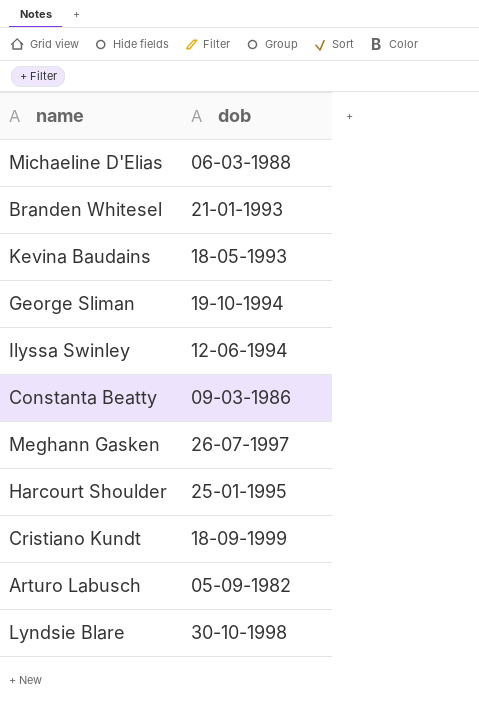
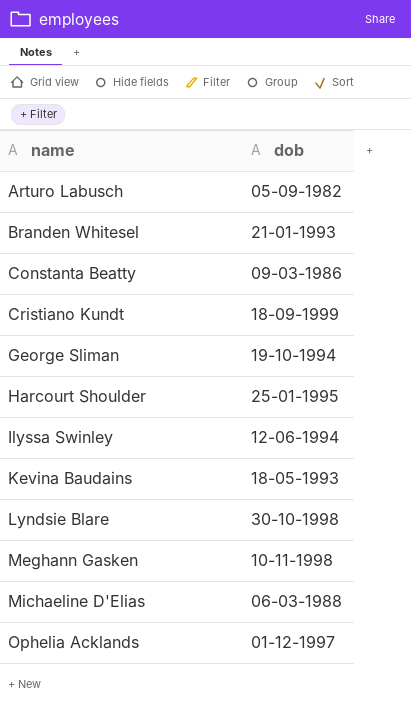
row order: none -> name ascending
Meghann Gasken | dob: 26-07-1997 -> 10-11-1998
row Ophelia Acklands: none -> 01-12-1997

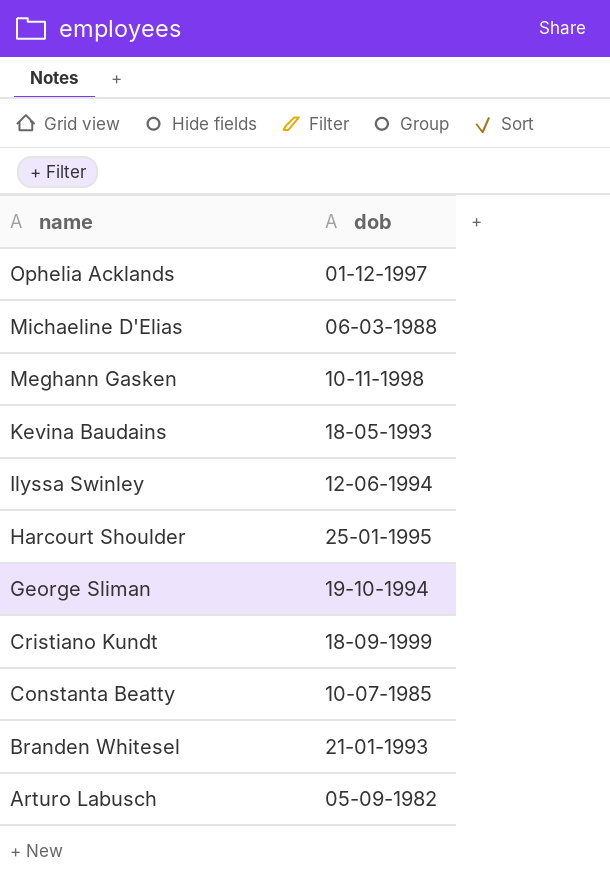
row order: name ascending -> name descending
row Lyndsie Blare: 30-10-1998 -> none
Constanta Beatty | dob: 09-03-1986 -> 10-07-1985

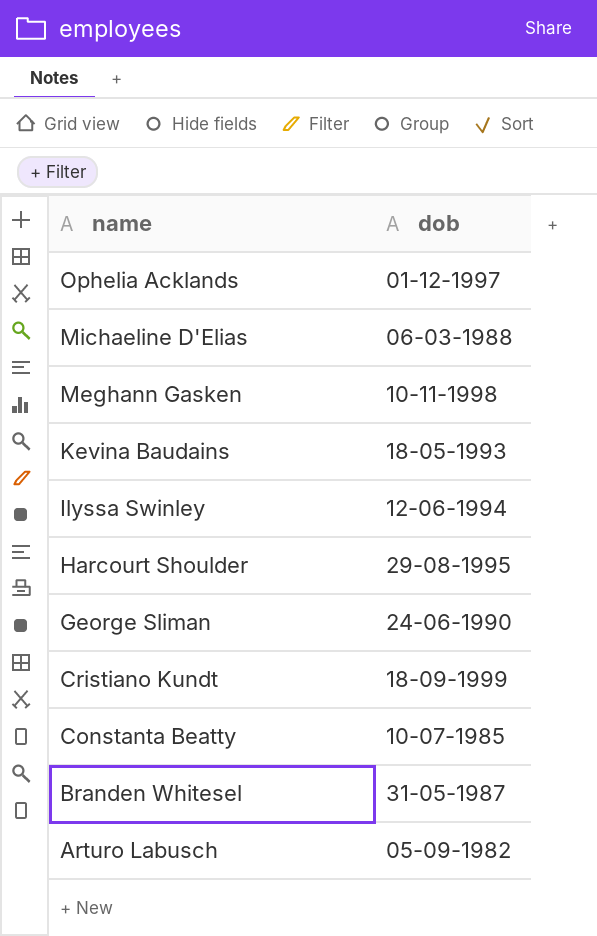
Harcourt Shoulder | dob: 25-01-1995 -> 29-08-1995
George Sliman | dob: 19-10-1994 -> 24-06-1990
Branden Whitesel | dob: 21-01-1993 -> 31-05-1987

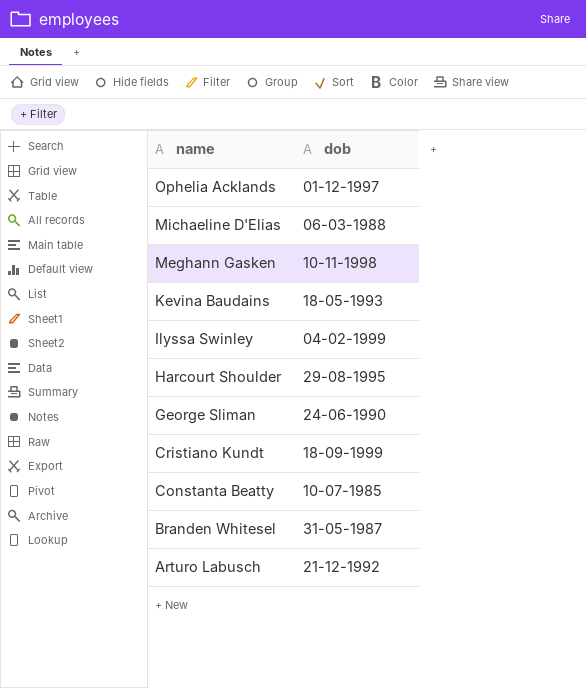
Ilyssa Swinley | dob: 12-06-1994 -> 04-02-1999
Arturo Labusch | dob: 05-09-1982 -> 21-12-1992

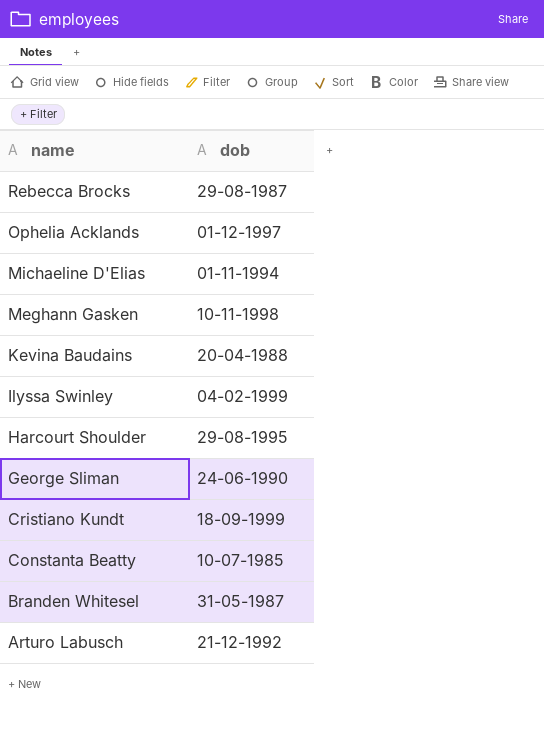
row Rebecca Brocks: none -> 29-08-1987
Michaeline D'Elias | dob: 06-03-1988 -> 01-11-1994
Kevina Baudains | dob: 18-05-1993 -> 20-04-1988

